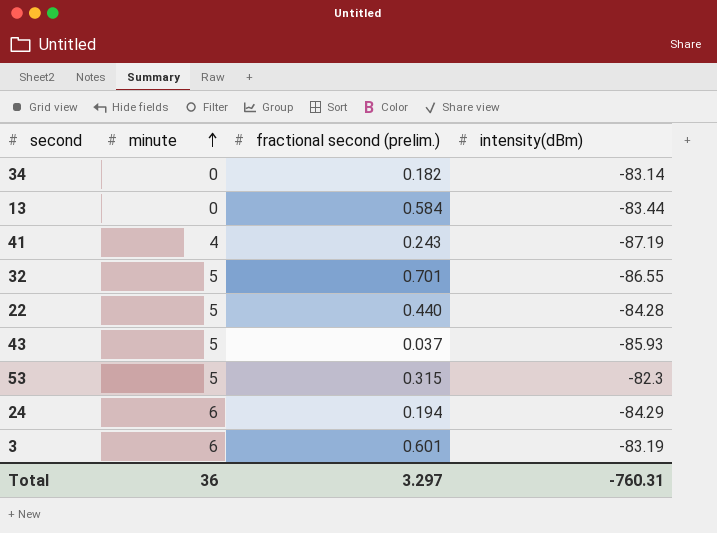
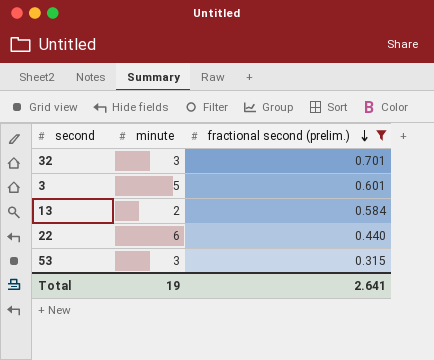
filter: none -> fractional second (prelim.) >= 0.315
row order: minute ascending -> fractional second (prelim.) descending
column intensity(dBm) | position: 4 -> none
32 | minute: 5 -> 3
3 | minute: 6 -> 5
13 | minute: 0 -> 2
22 | minute: 5 -> 6
53 | minute: 5 -> 3
Total | minute: 36 -> 19
Total | fractional second (prelim.): 3.297 -> 2.641

